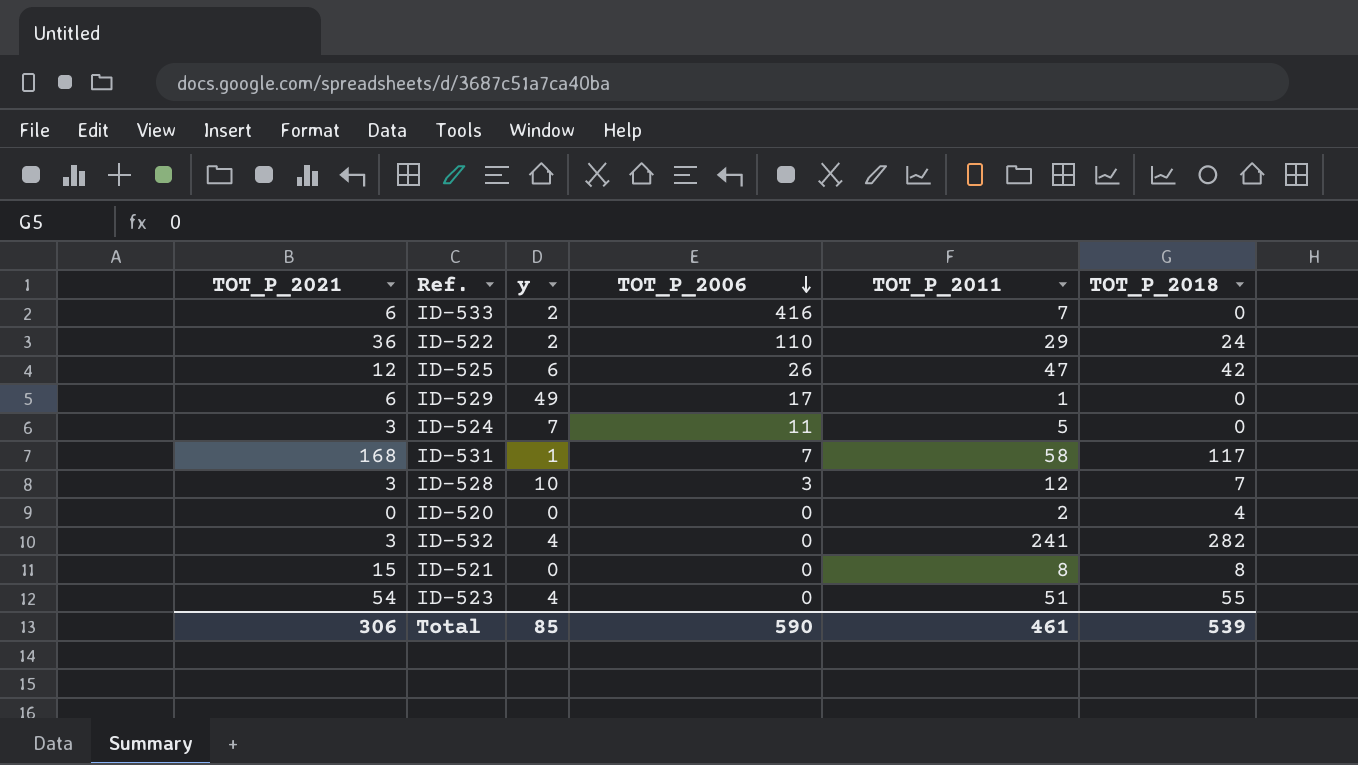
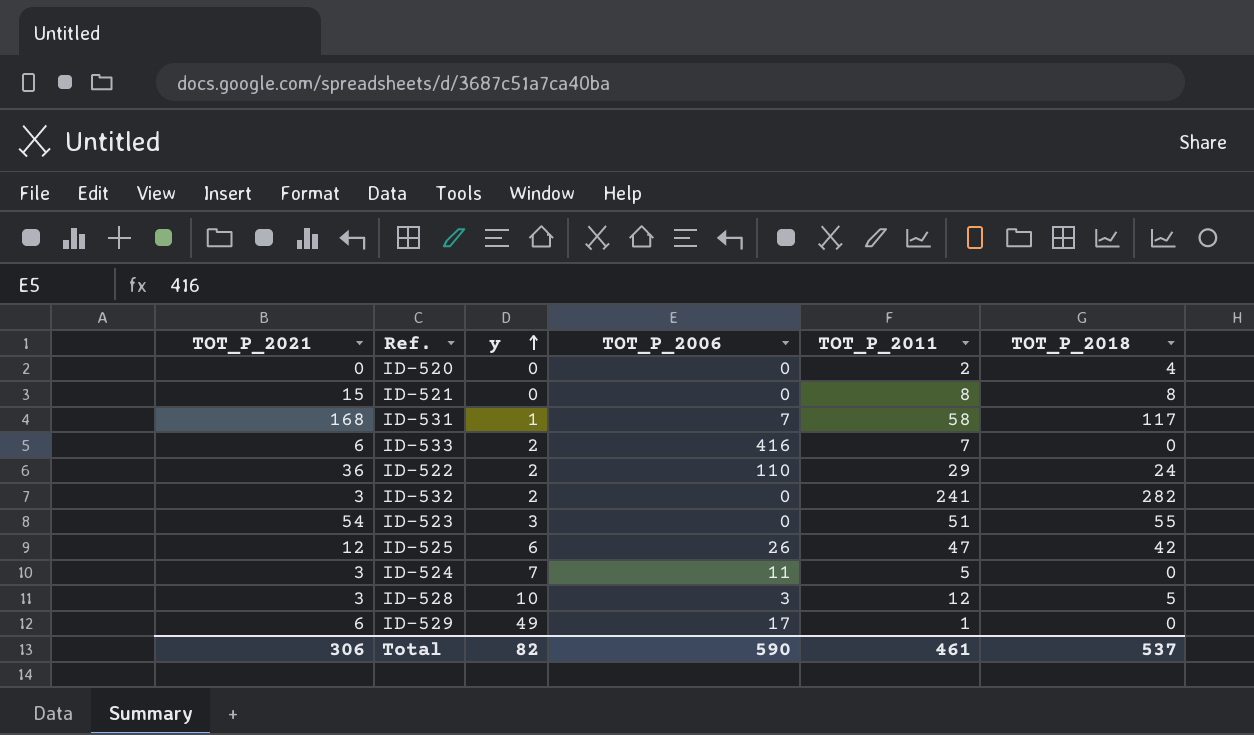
row order: TOT_P_2006 descending -> y ascending
ID-532 | y: 4 -> 2
ID-523 | y: 4 -> 3
ID-528 | TOT_P_2018: 7 -> 5
Total | y: 85 -> 82
Total | TOT_P_2018: 539 -> 537

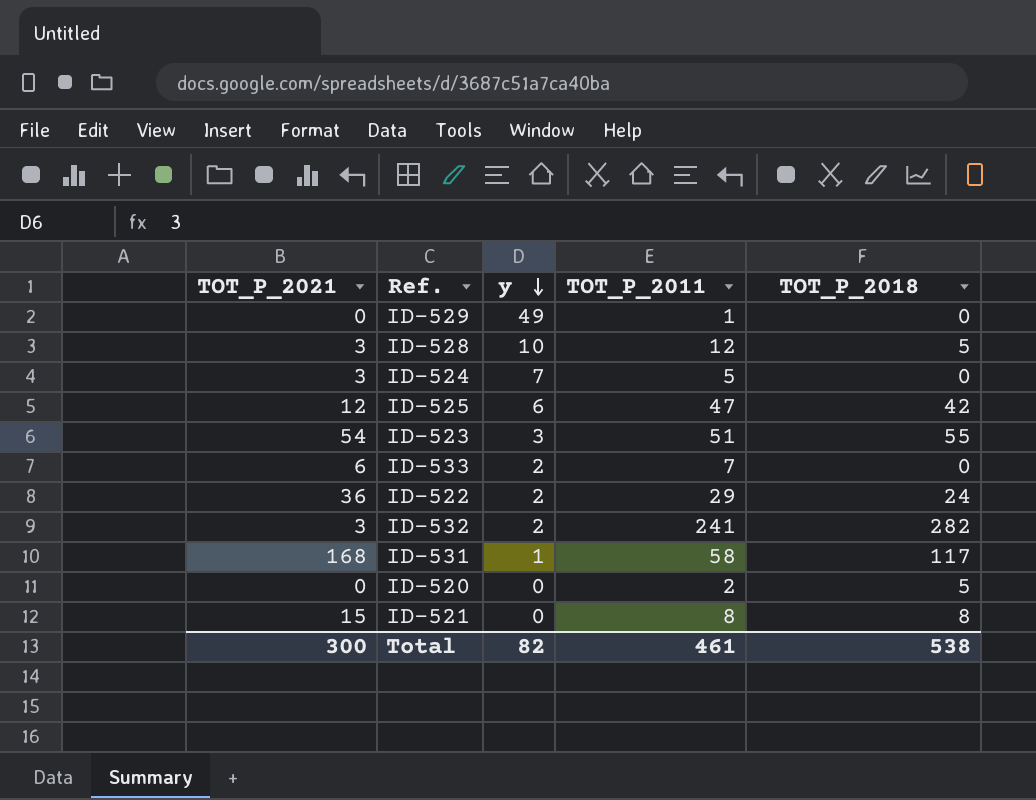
row order: y ascending -> y descending
column TOT_P_2006 | position: 4 -> none
ID-529 | TOT_P_2021: 6 -> 0
ID-520 | TOT_P_2018: 4 -> 5
Total | TOT_P_2021: 306 -> 300
Total | TOT_P_2018: 537 -> 538

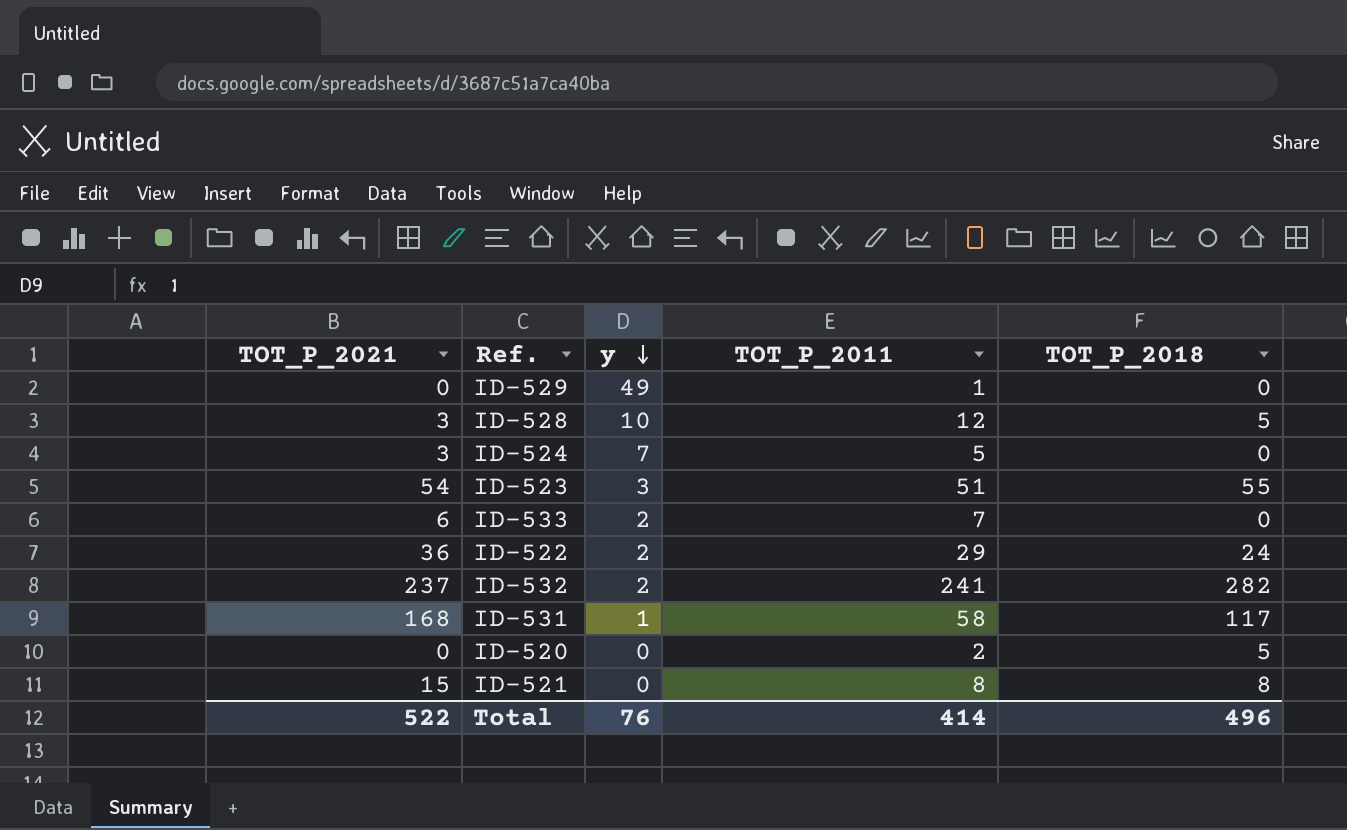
row ID-525: 12 | 6 | 47 | 42 -> none
ID-532 | TOT_P_2021: 3 -> 237
Total | TOT_P_2021: 300 -> 522
Total | y: 82 -> 76
Total | TOT_P_2011: 461 -> 414
Total | TOT_P_2018: 538 -> 496

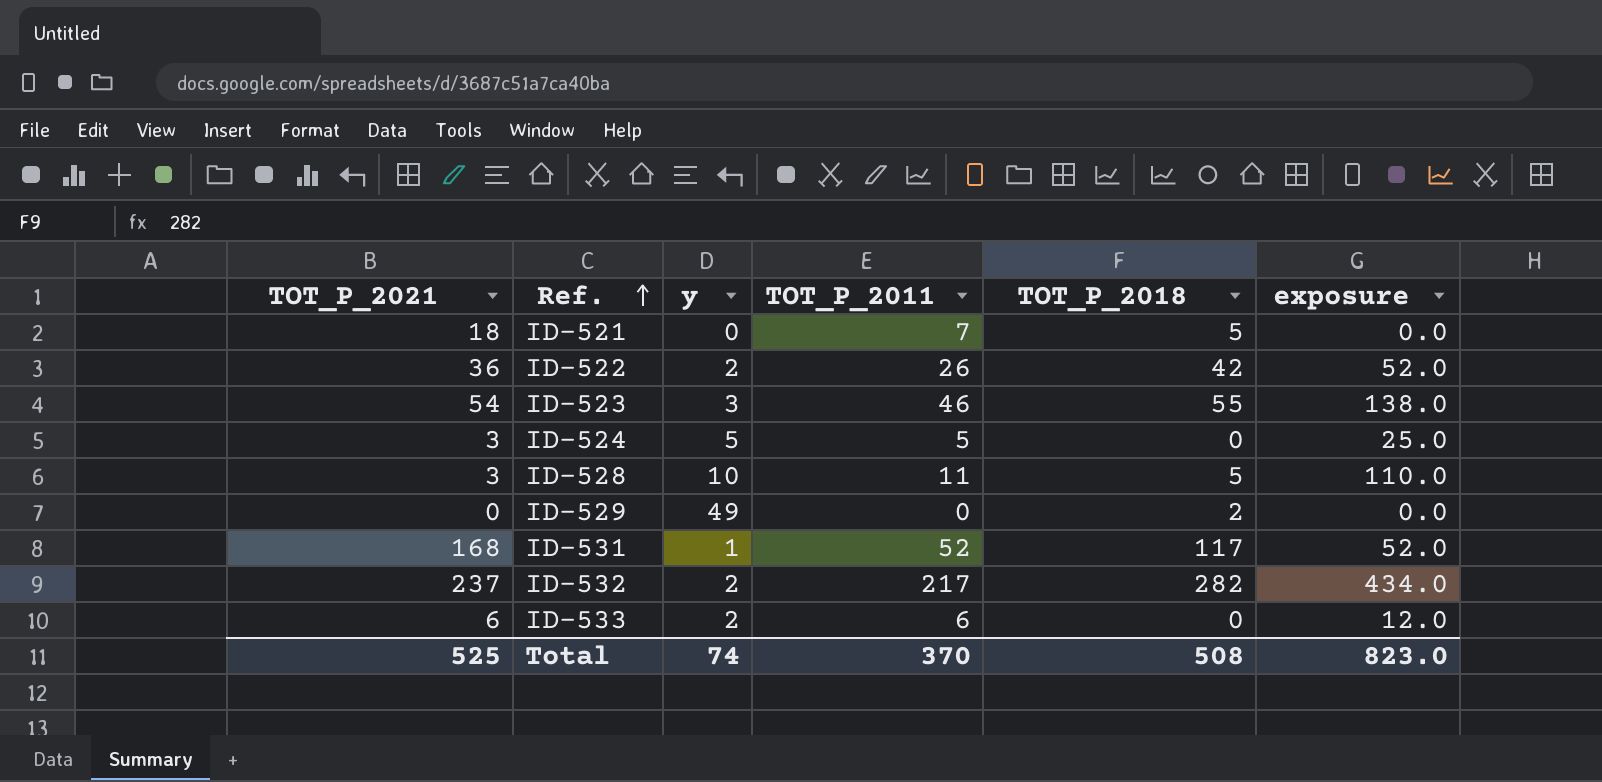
row order: y descending -> Ref. ascending
column exposure | formula: none -> [y] * [TOT_P_2011]
row ID-520: 0 | 0 | 2 | 5 -> none
ID-521 | TOT_P_2021: 15 -> 18
ID-521 | TOT_P_2011: 8 -> 7
ID-521 | TOT_P_2018: 8 -> 5
ID-522 | TOT_P_2011: 29 -> 26
ID-522 | TOT_P_2018: 24 -> 42
ID-523 | TOT_P_2011: 51 -> 46
ID-524 | y: 7 -> 5
ID-528 | TOT_P_2011: 12 -> 11
ID-529 | TOT_P_2011: 1 -> 0
ID-529 | TOT_P_2018: 0 -> 2
ID-531 | TOT_P_2011: 58 -> 52
ID-532 | TOT_P_2011: 241 -> 217
ID-533 | TOT_P_2011: 7 -> 6
Total | TOT_P_2021: 522 -> 525
Total | y: 76 -> 74
Total | TOT_P_2011: 414 -> 370
Total | TOT_P_2018: 496 -> 508

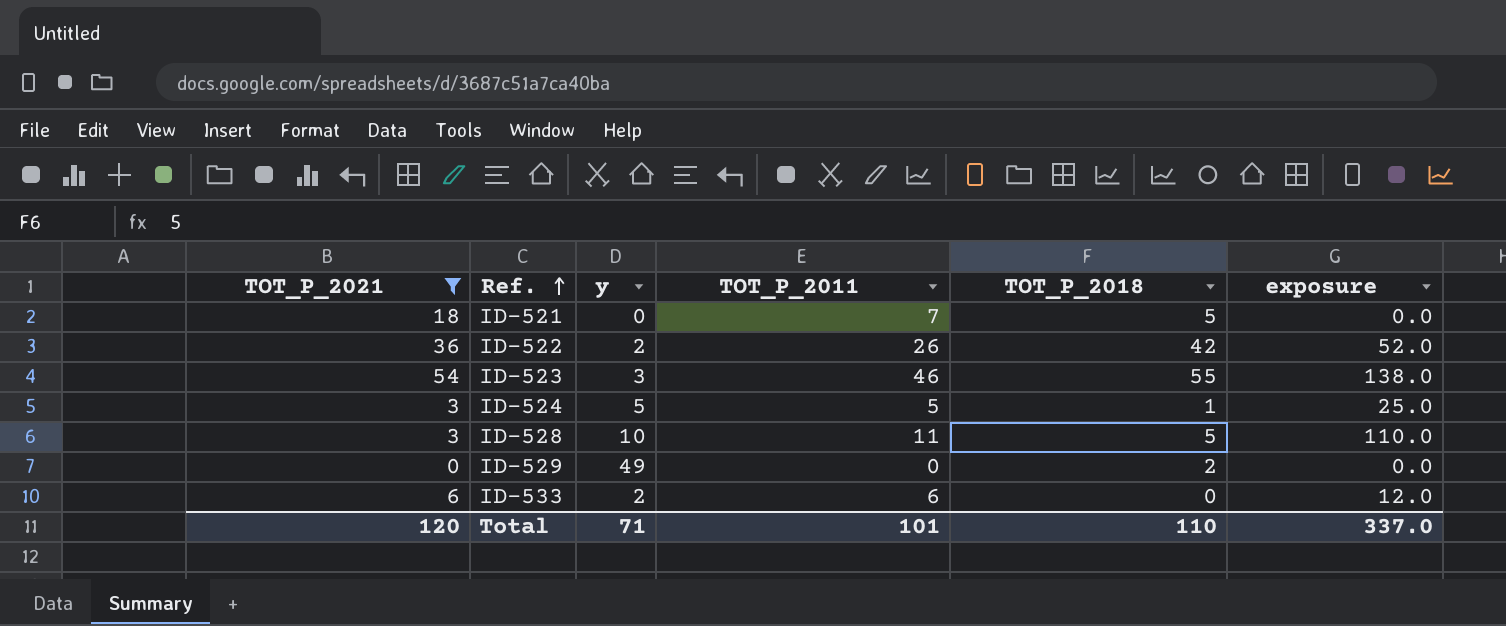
filter: none -> TOT_P_2021 <= 54
ID-524 | TOT_P_2018: 0 -> 1
Total | TOT_P_2021: 525 -> 120
Total | y: 74 -> 71
Total | TOT_P_2011: 370 -> 101
Total | TOT_P_2018: 508 -> 110
Total | exposure: 823.0 -> 337.0

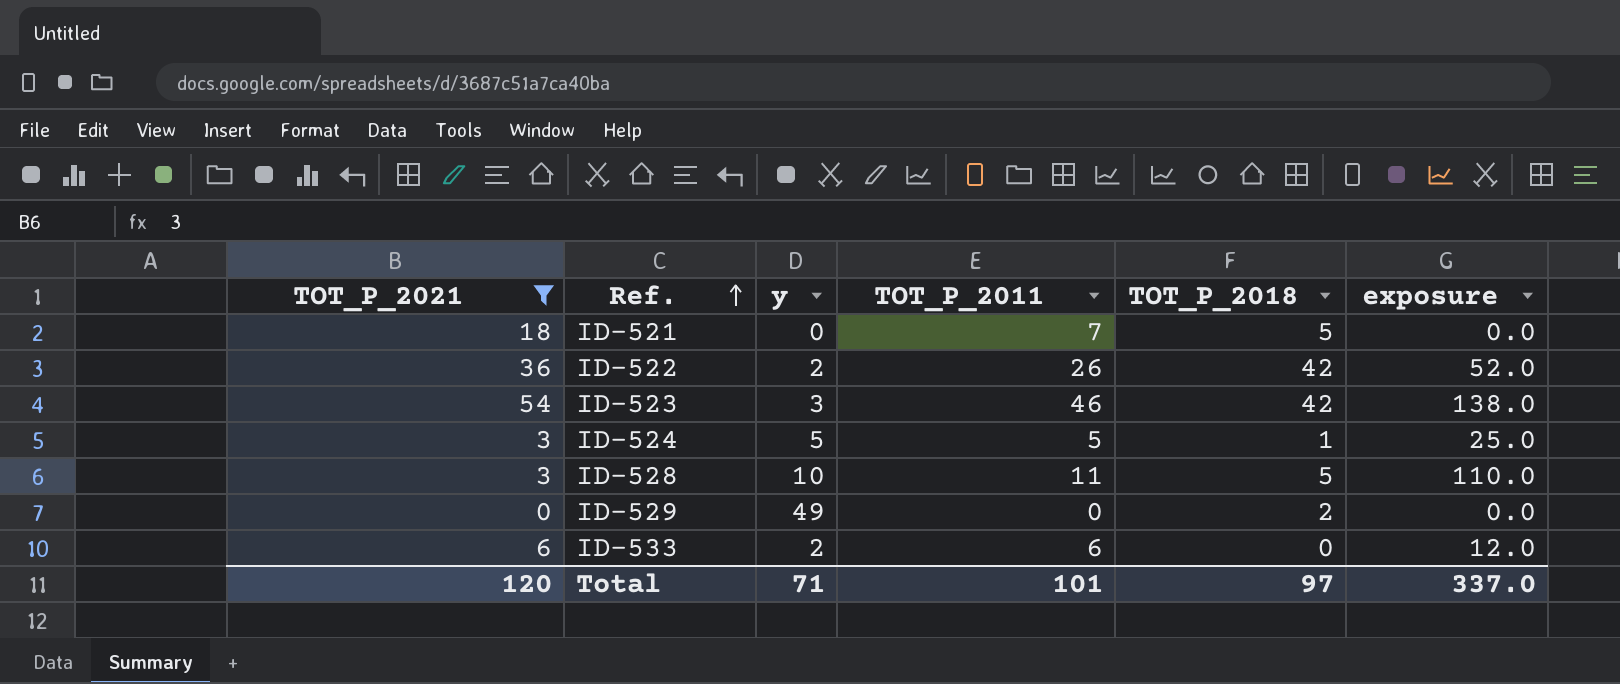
ID-523 | TOT_P_2018: 55 -> 42
Total | TOT_P_2018: 110 -> 97

